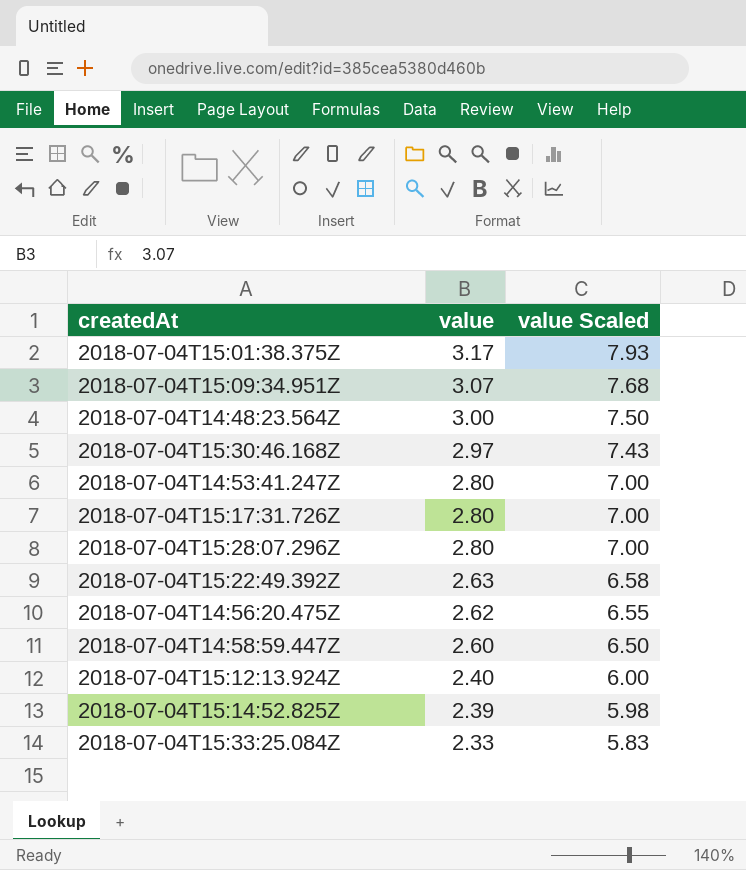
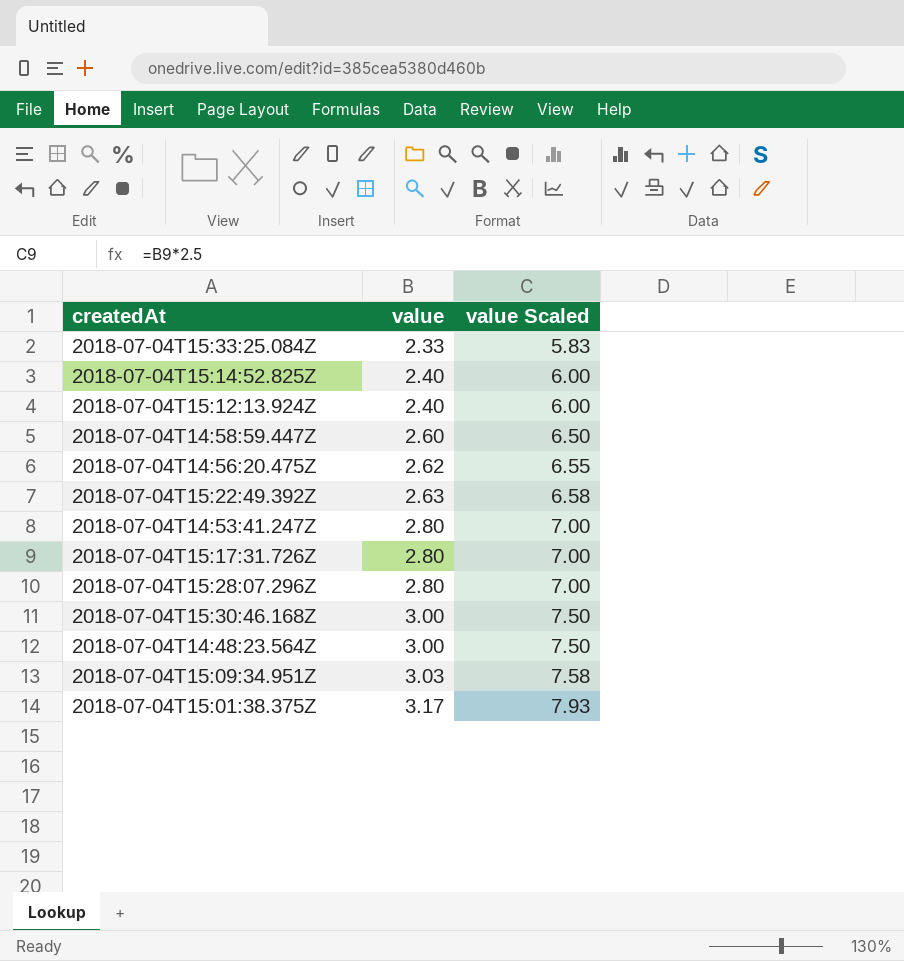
row order: value descending -> value ascending
2018-07-04T15:14:52.825Z | value: 2.39 -> 2.40
2018-07-04T15:14:52.825Z | value Scaled: 5.98 -> 6.00
2018-07-04T15:30:46.168Z | value: 2.97 -> 3.00
2018-07-04T15:30:46.168Z | value Scaled: 7.43 -> 7.50
2018-07-04T15:09:34.951Z | value: 3.07 -> 3.03
2018-07-04T15:09:34.951Z | value Scaled: 7.68 -> 7.58

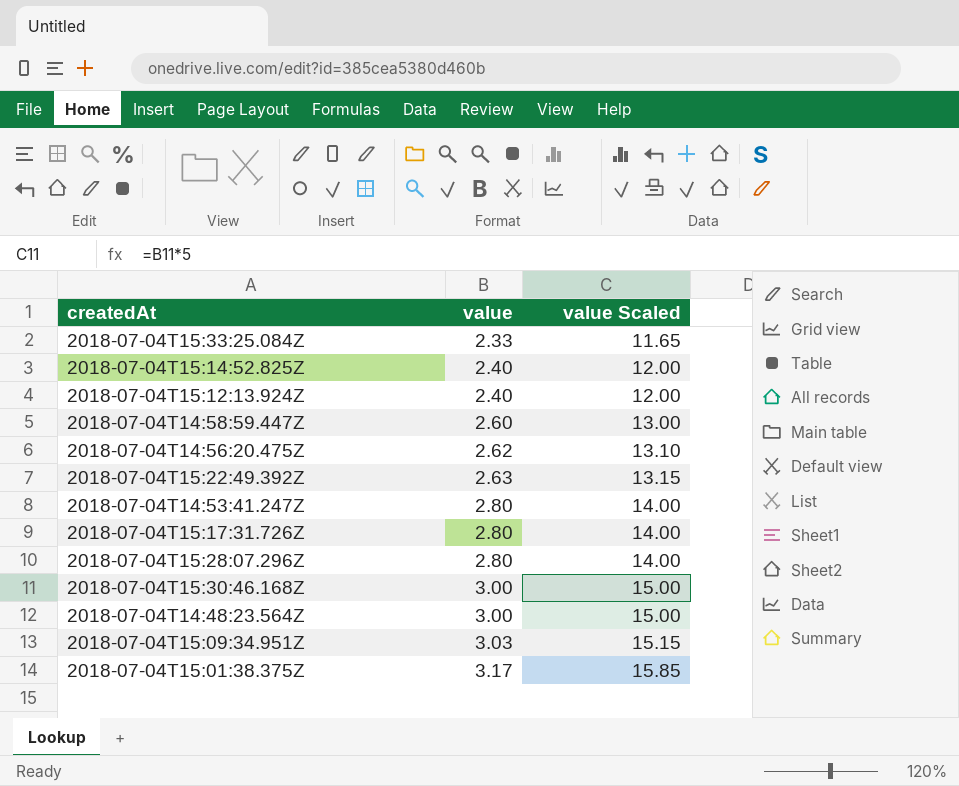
column value Scaled | formula: [value] * 2.5 -> [value] * 5

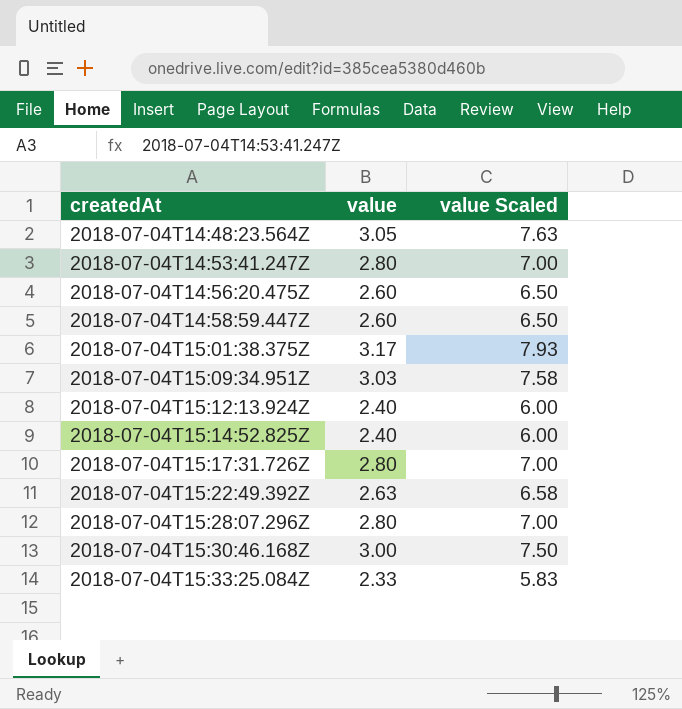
row order: value ascending -> createdAt ascending
column value Scaled | formula: [value] * 5 -> [value] * 2.5
2018-07-04T14:48:23.564Z | value: 3.00 -> 3.05
2018-07-04T14:56:20.475Z | value: 2.62 -> 2.60

